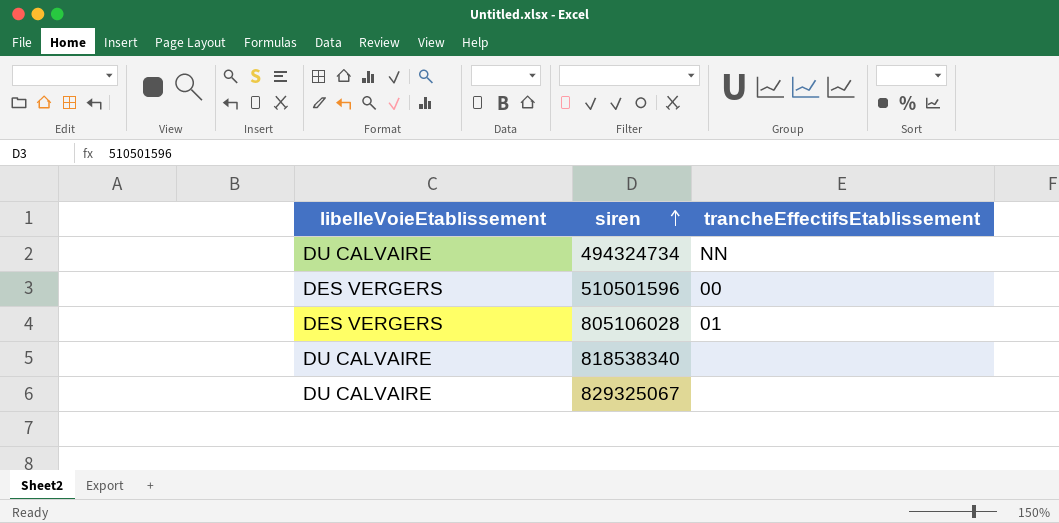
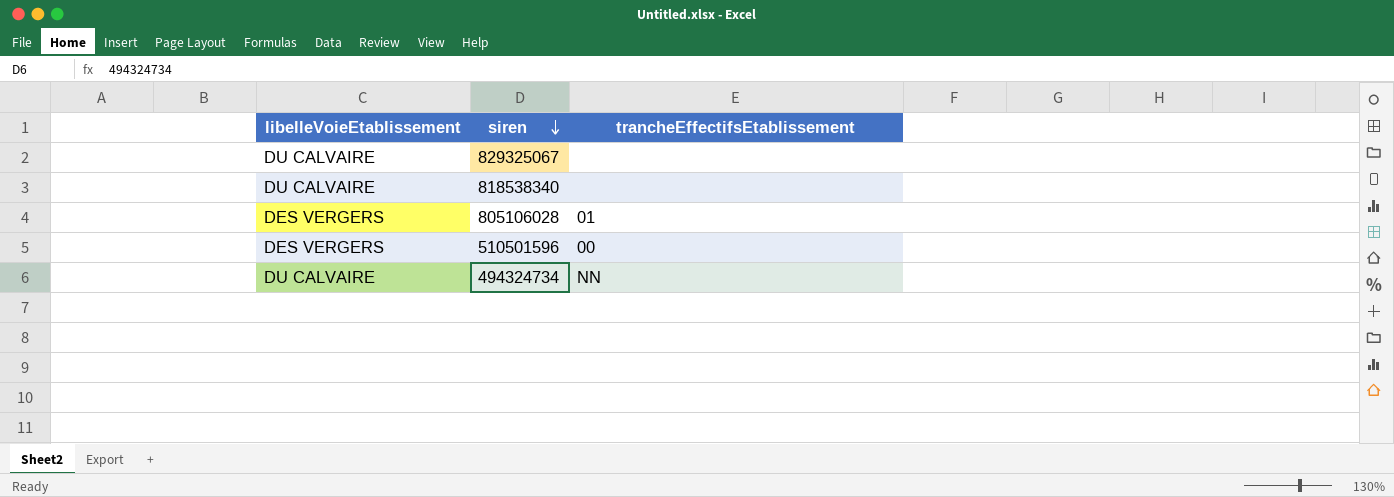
row order: siren ascending -> siren descending

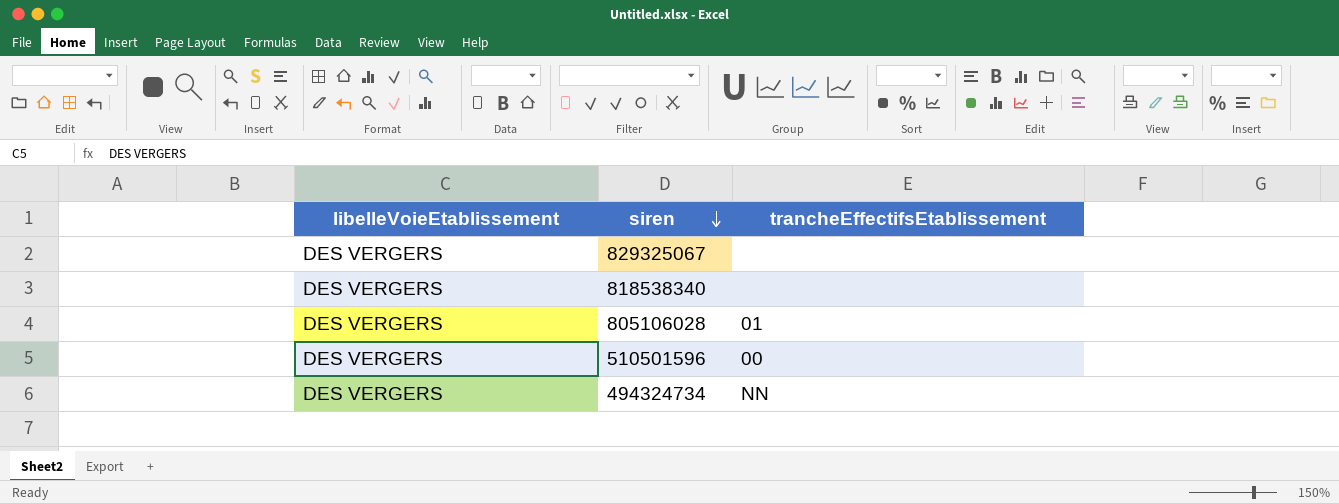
829325067 | libelleVoieEtablissement: DU CALVAIRE -> DES VERGERS
818538340 | libelleVoieEtablissement: DU CALVAIRE -> DES VERGERS
494324734 | libelleVoieEtablissement: DU CALVAIRE -> DES VERGERS

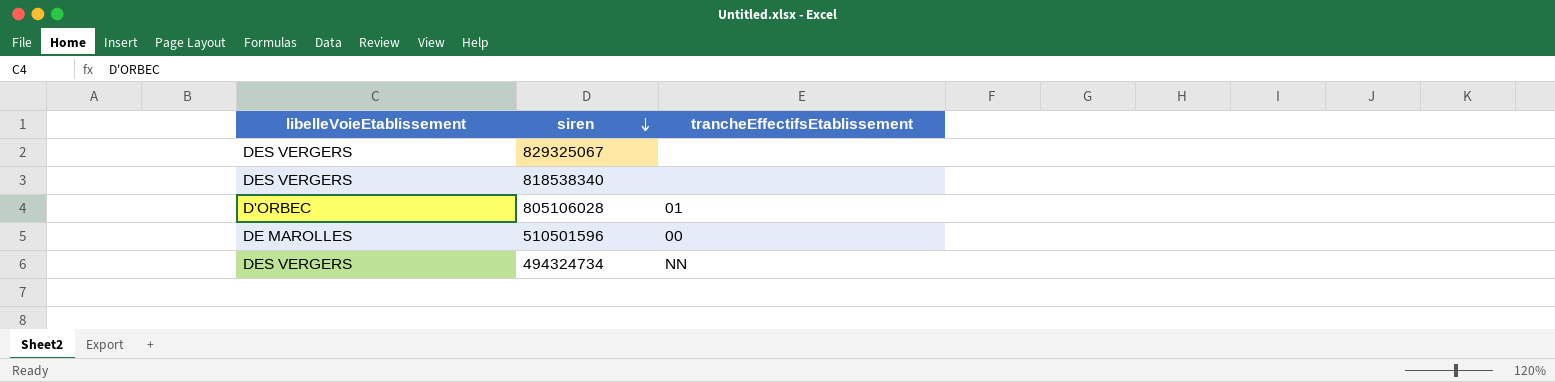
805106028 | libelleVoieEtablissement: DES VERGERS -> D'ORBEC
510501596 | libelleVoieEtablissement: DES VERGERS -> DE MAROLLES

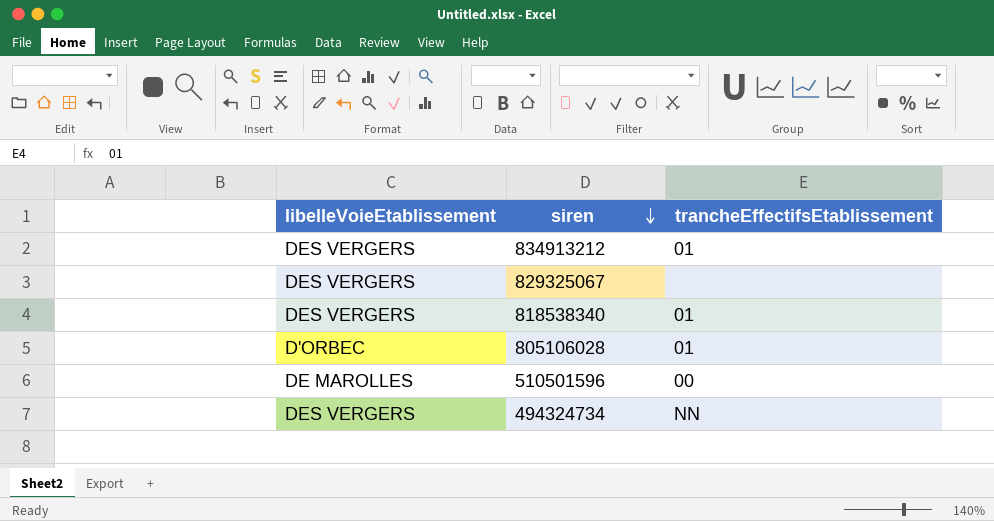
row 834913212: none -> DES VERGERS | 01
818538340 | trancheEffectifsEtablissement: none -> 01

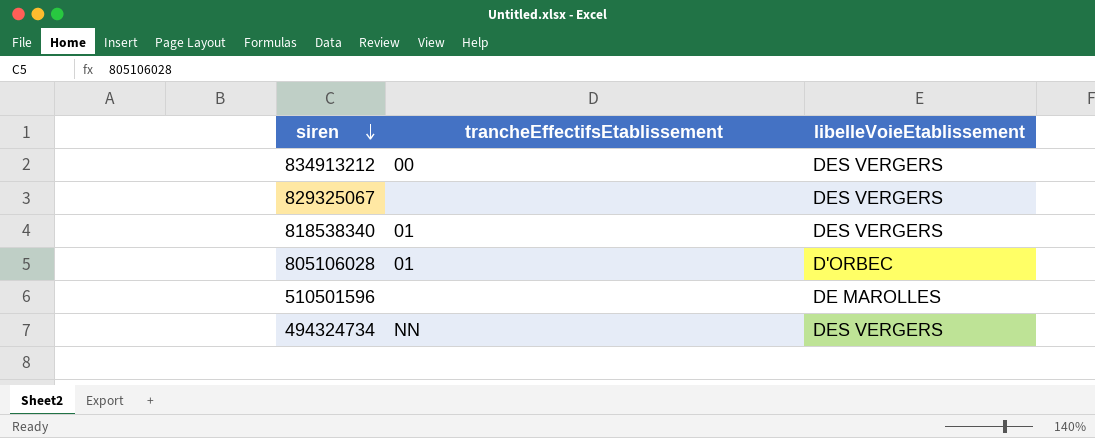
column libelleVoieEtablissement | position: 1 -> 3
834913212 | trancheEffectifsEtablissement: 01 -> 00
510501596 | trancheEffectifsEtablissement: 00 -> none

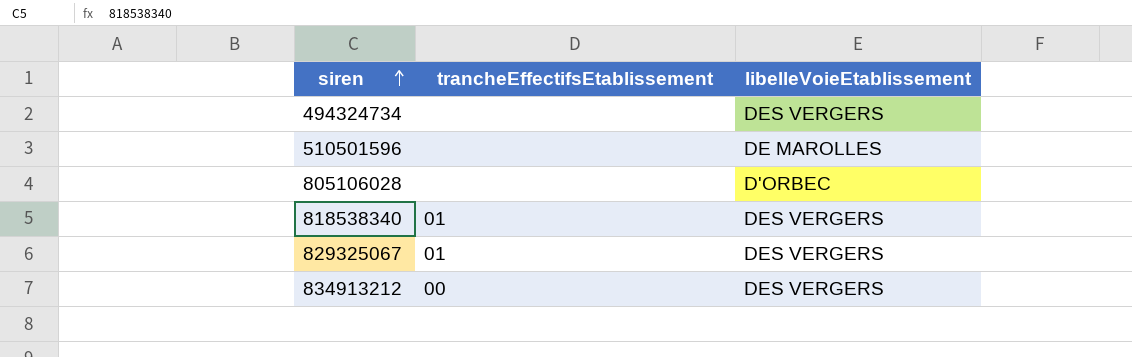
row order: siren descending -> siren ascending
494324734 | trancheEffectifsEtablissement: NN -> none
805106028 | trancheEffectifsEtablissement: 01 -> none
829325067 | trancheEffectifsEtablissement: none -> 01

